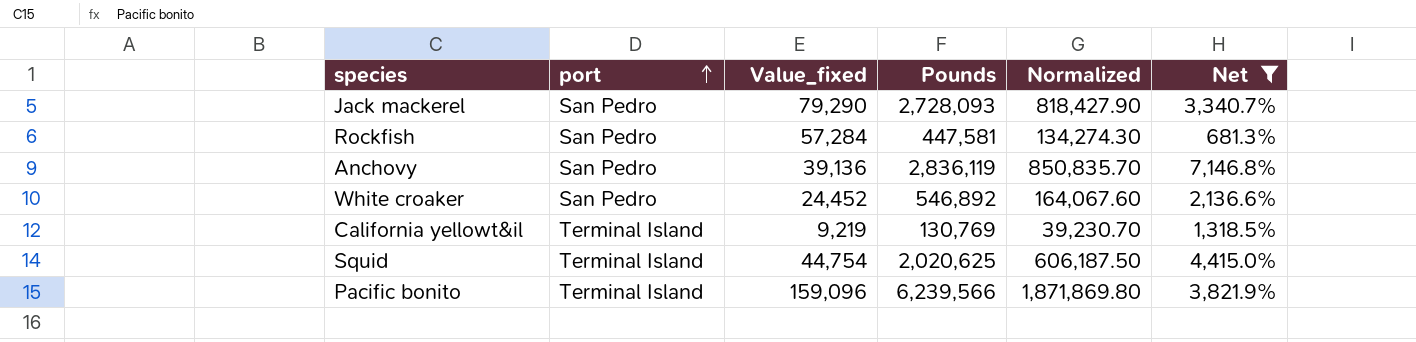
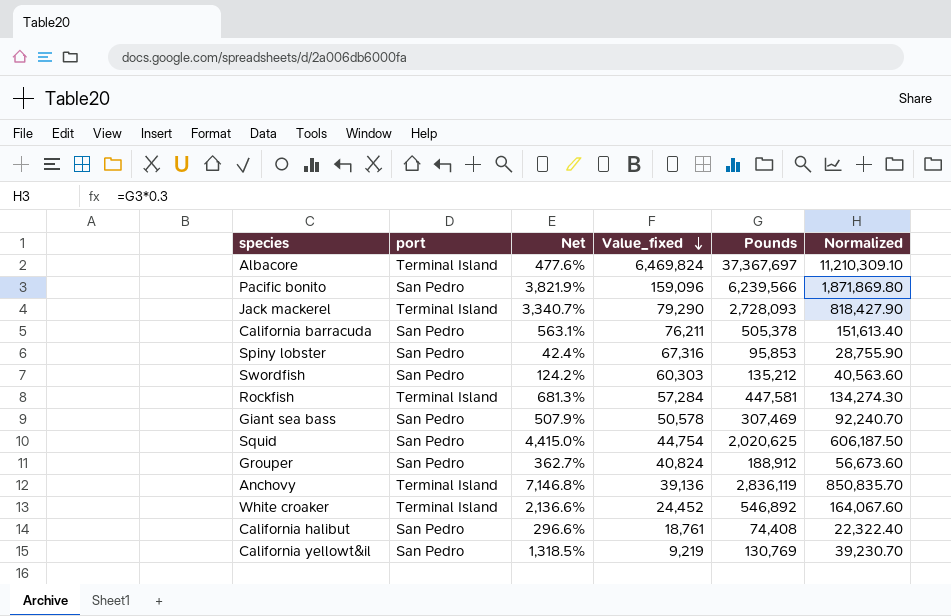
filter: Net >= 681.3% -> none
row order: port ascending -> Value_fixed descending
column Net | position: 6 -> 3
Pacific bonito | port: Terminal Island -> San Pedro
Jack mackerel | port: San Pedro -> Terminal Island
Rockfish | port: San Pedro -> Terminal Island
Squid | port: Terminal Island -> San Pedro
Anchovy | port: San Pedro -> Terminal Island
White croaker | port: San Pedro -> Terminal Island
California yellowt&il | port: Terminal Island -> San Pedro

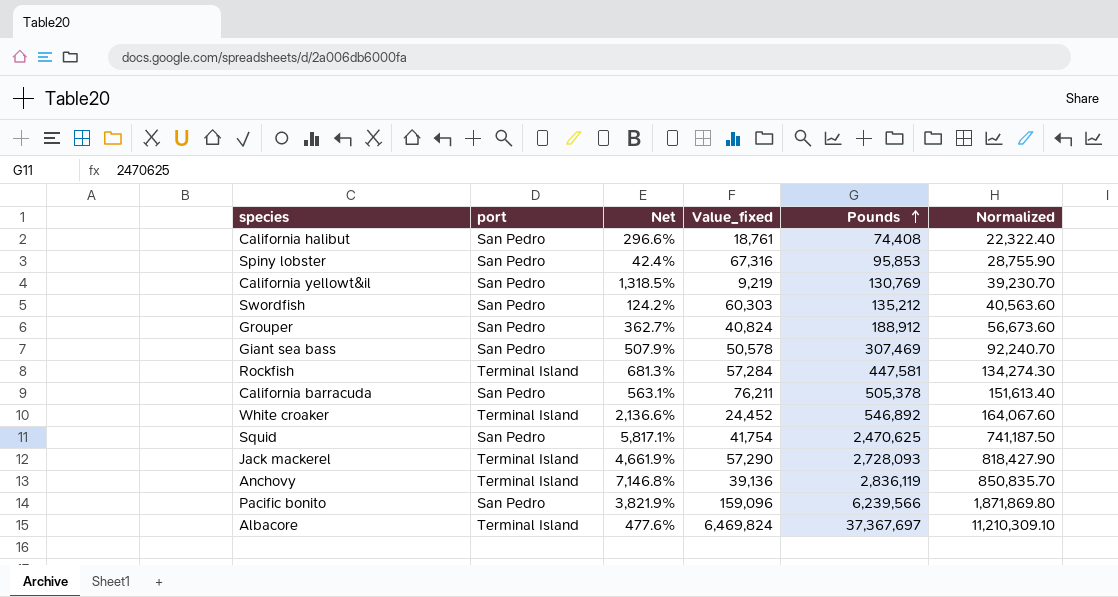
row order: Value_fixed descending -> Pounds ascending
Squid | Net: 4,415.0% -> 5,817.1%
Squid | Value_fixed: 44,754 -> 41,754
Squid | Pounds: 2,020,625 -> 2,470,625
Squid | Normalized: 606,187.50 -> 741,187.50
Jack mackerel | Net: 3,340.7% -> 4,661.9%
Jack mackerel | Value_fixed: 79,290 -> 57,290

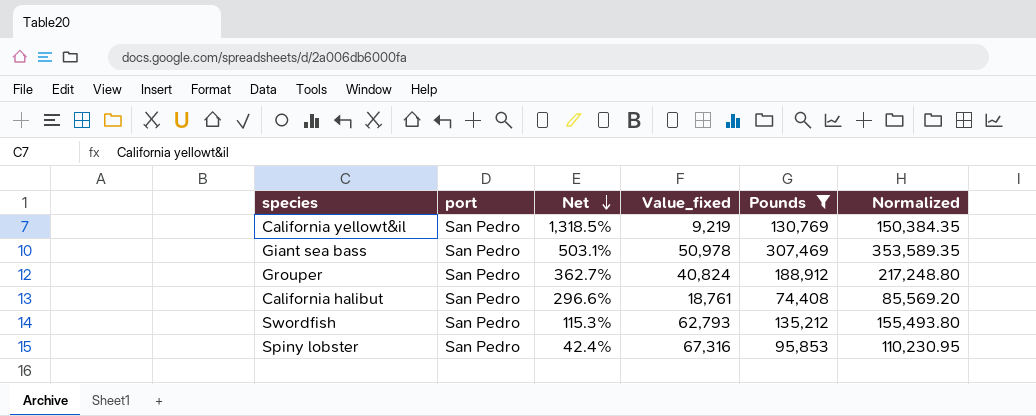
filter: none -> Pounds <= 307,469
row order: Pounds ascending -> Net descending
column Normalized | formula: [Pounds] * 0.3 -> [Pounds] * 1.15
Giant sea bass | Net: 507.9% -> 503.1%
Giant sea bass | Value_fixed: 50,578 -> 50,978
Swordfish | Net: 124.2% -> 115.3%
Swordfish | Value_fixed: 60,303 -> 62,793

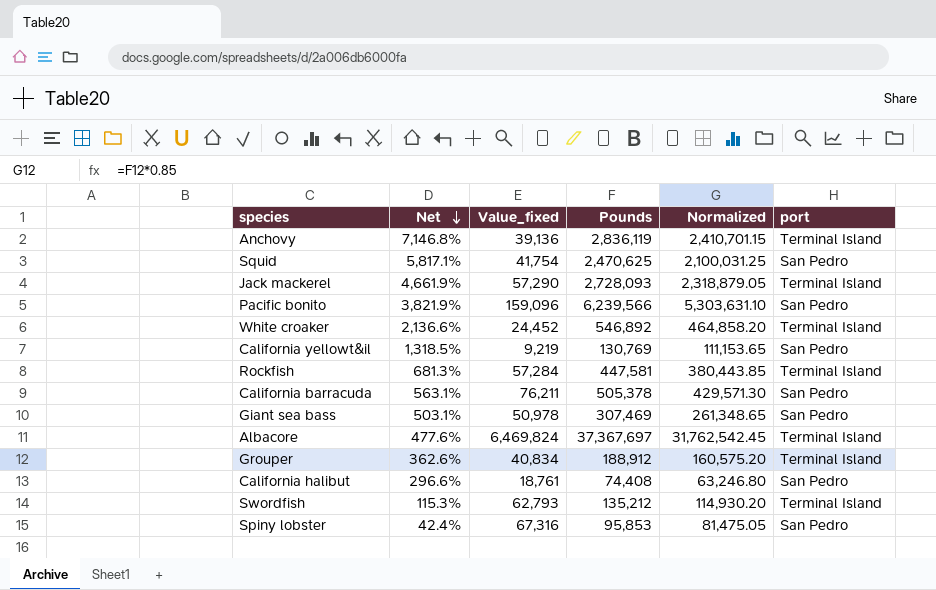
filter: Pounds <= 307,469 -> none
column Normalized | formula: [Pounds] * 1.15 -> [Pounds] * 0.85
column port | position: 2 -> 6
Grouper | Net: 362.7% -> 362.6%
Grouper | Value_fixed: 40,824 -> 40,834
Grouper | port: San Pedro -> Terminal Island
Swordfish | port: San Pedro -> Terminal Island

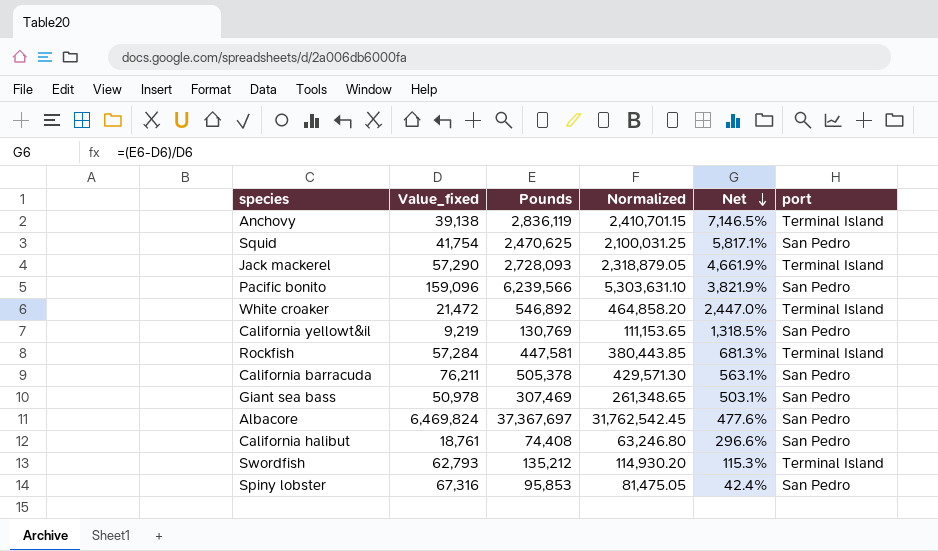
column Net | position: 2 -> 5
row Grouper: 362.6% | 40,834 | 188,912 | 160,575.20 | Terminal Island -> none
Anchovy | Value_fixed: 39,136 -> 39,138
Anchovy | Net: 7,146.8% -> 7,146.5%
White croaker | Value_fixed: 24,452 -> 21,472
White croaker | Net: 2,136.6% -> 2,447.0%
Albacore | port: Terminal Island -> San Pedro

